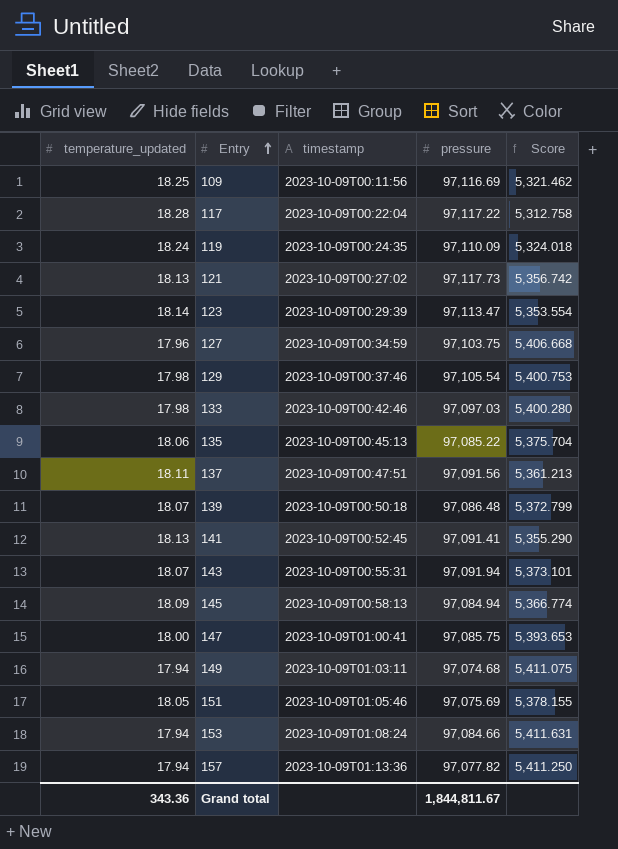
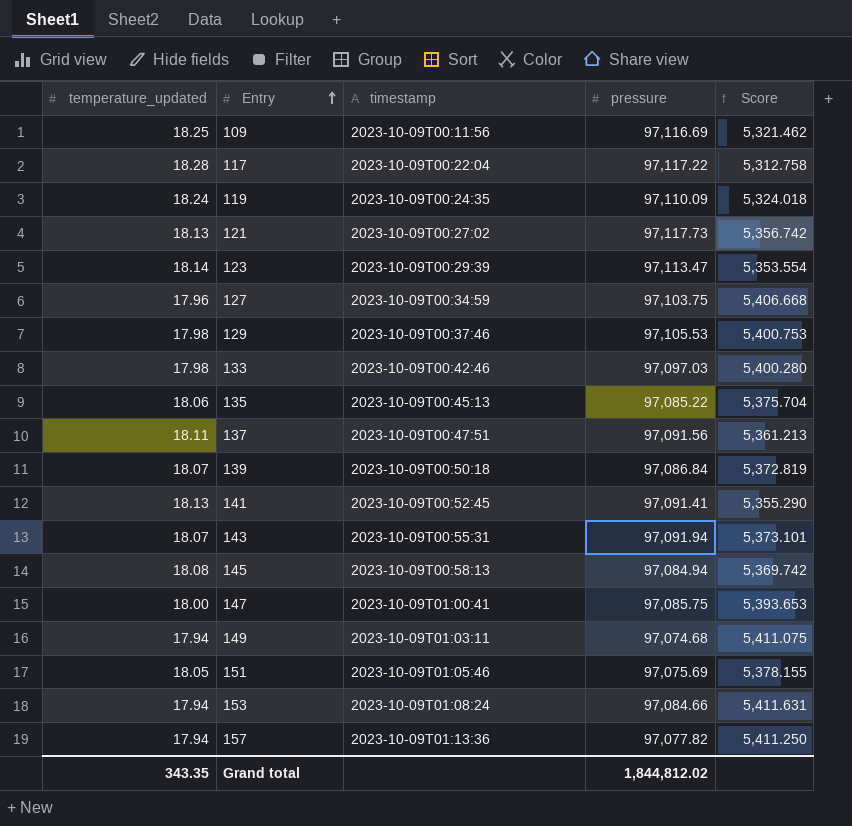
129 | pressure: 97,105.54 -> 97,105.53
139 | pressure: 97,086.48 -> 97,086.84
139 | Score: 5,372.799 -> 5,372.819
145 | temperature_updated: 18.09 -> 18.08
145 | Score: 5,366.774 -> 5,369.742
Grand total | temperature_updated: 343.36 -> 343.35
Grand total | pressure: 1,844,811.67 -> 1,844,812.02

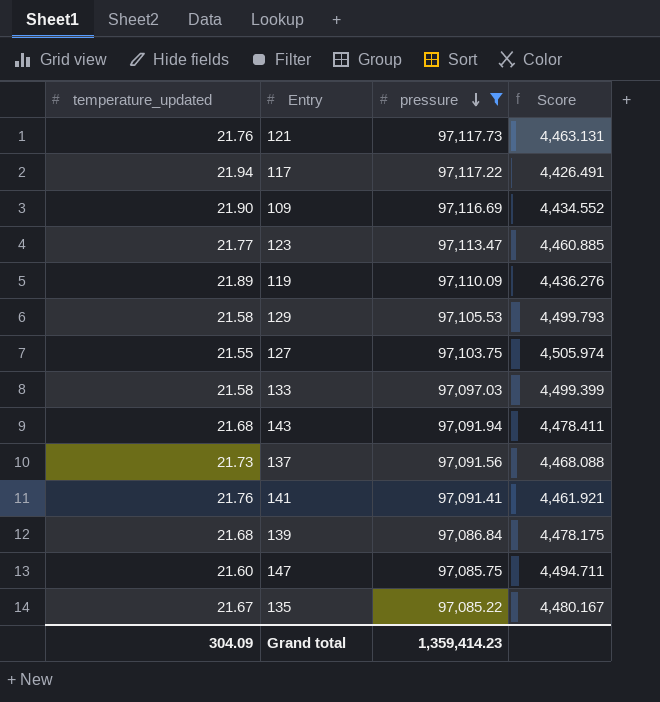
filter: none -> pressure >= 97,085.22
row order: Entry ascending -> pressure descending
column timestamp | position: 3 -> none
121 | temperature_updated: 18.13 -> 21.76
121 | Score: 5,356.742 -> 4,463.131
117 | temperature_updated: 18.28 -> 21.94
117 | Score: 5,312.758 -> 4,426.491
109 | temperature_updated: 18.25 -> 21.90
109 | Score: 5,321.462 -> 4,434.552
123 | temperature_updated: 18.14 -> 21.77
123 | Score: 5,353.554 -> 4,460.885
119 | temperature_updated: 18.24 -> 21.89
119 | Score: 5,324.018 -> 4,436.276
129 | temperature_updated: 17.98 -> 21.58
129 | Score: 5,400.753 -> 4,499.793
127 | temperature_updated: 17.96 -> 21.55
127 | Score: 5,406.668 -> 4,505.974
133 | temperature_updated: 17.98 -> 21.58
133 | Score: 5,400.280 -> 4,499.399
143 | temperature_updated: 18.07 -> 21.68
143 | Score: 5,373.101 -> 4,478.411
137 | temperature_updated: 18.11 -> 21.73
137 | Score: 5,361.213 -> 4,468.088
141 | temperature_updated: 18.13 -> 21.76
141 | Score: 5,355.290 -> 4,461.921
139 | temperature_updated: 18.07 -> 21.68
139 | Score: 5,372.819 -> 4,478.175
147 | temperature_updated: 18.00 -> 21.60
147 | Score: 5,393.653 -> 4,494.711
135 | temperature_updated: 18.06 -> 21.67
135 | Score: 5,375.704 -> 4,480.167
Grand total | temperature_updated: 343.35 -> 304.09
Grand total | pressure: 1,844,812.02 -> 1,359,414.23

